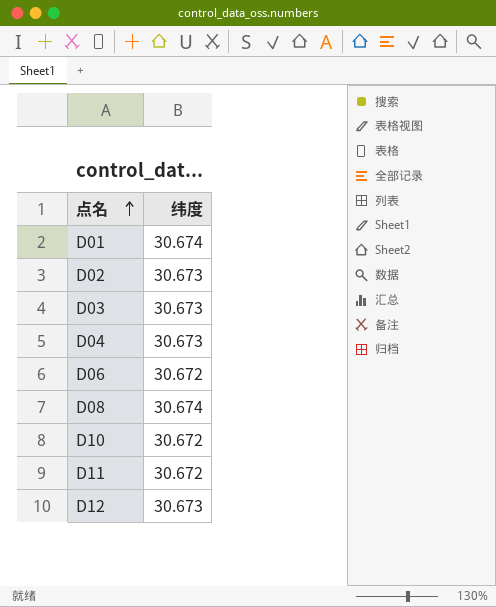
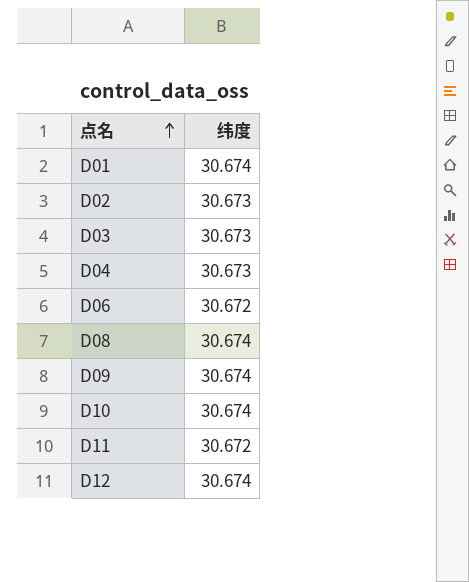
row D09: none -> 30.674
D10 | 纬度: 30.672 -> 30.674
D12 | 纬度: 30.673 -> 30.674

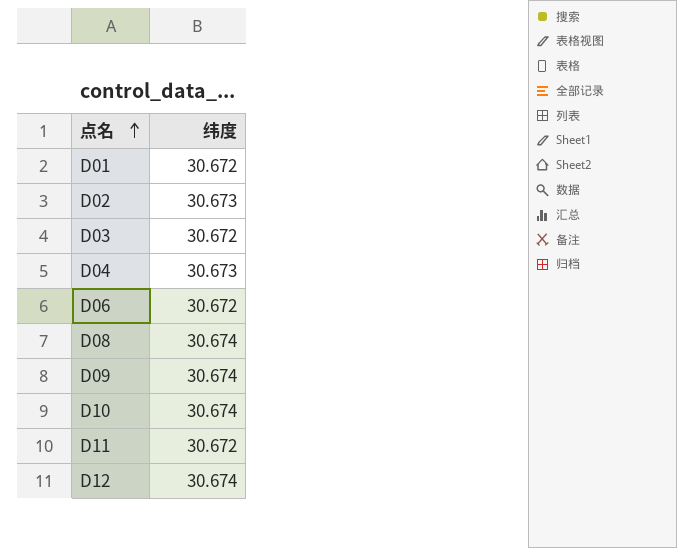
D01 | 纬度: 30.674 -> 30.672
D03 | 纬度: 30.673 -> 30.672

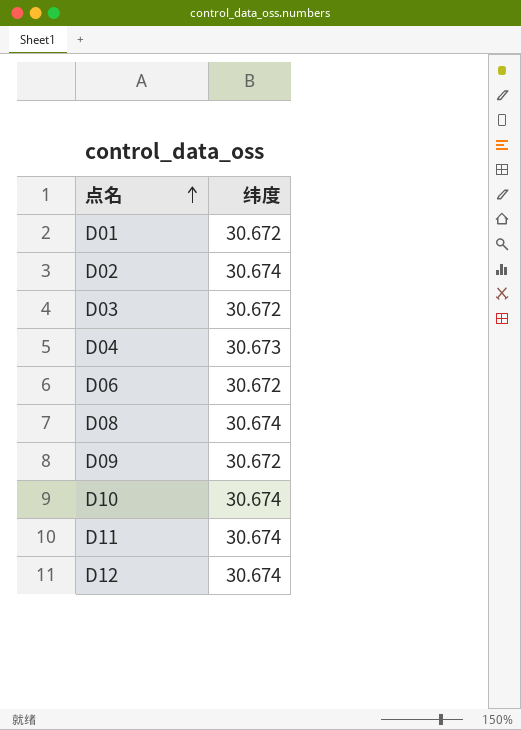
D02 | 纬度: 30.673 -> 30.674
D09 | 纬度: 30.674 -> 30.672
D11 | 纬度: 30.672 -> 30.674

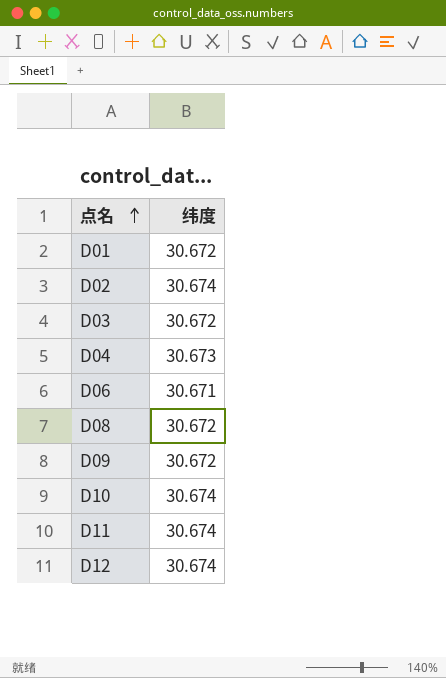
D06 | 纬度: 30.672 -> 30.671
D08 | 纬度: 30.674 -> 30.672

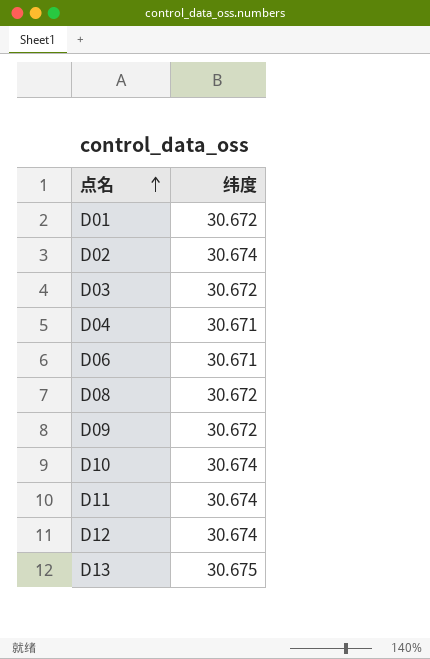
D04 | 纬度: 30.673 -> 30.671
row D13: none -> 30.675

